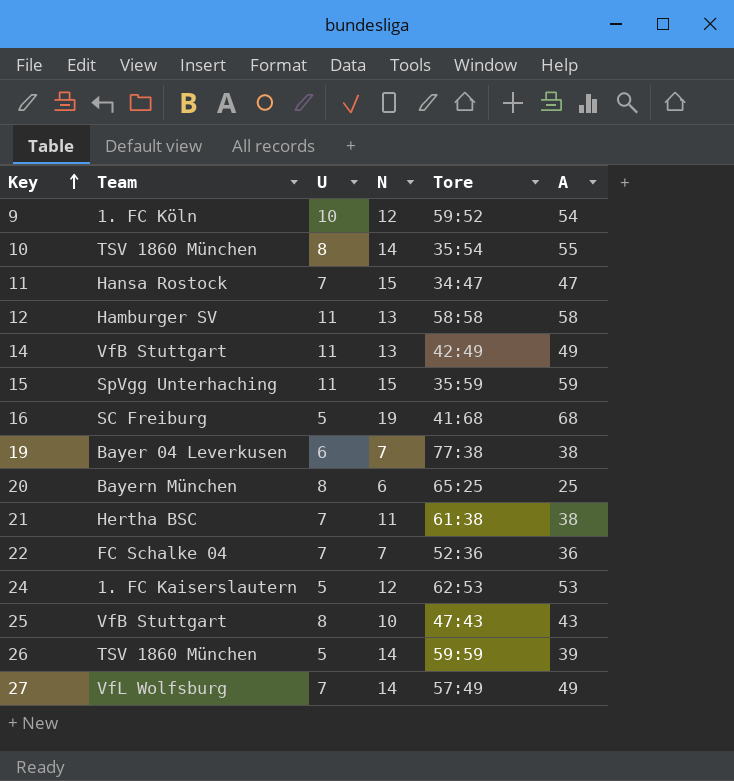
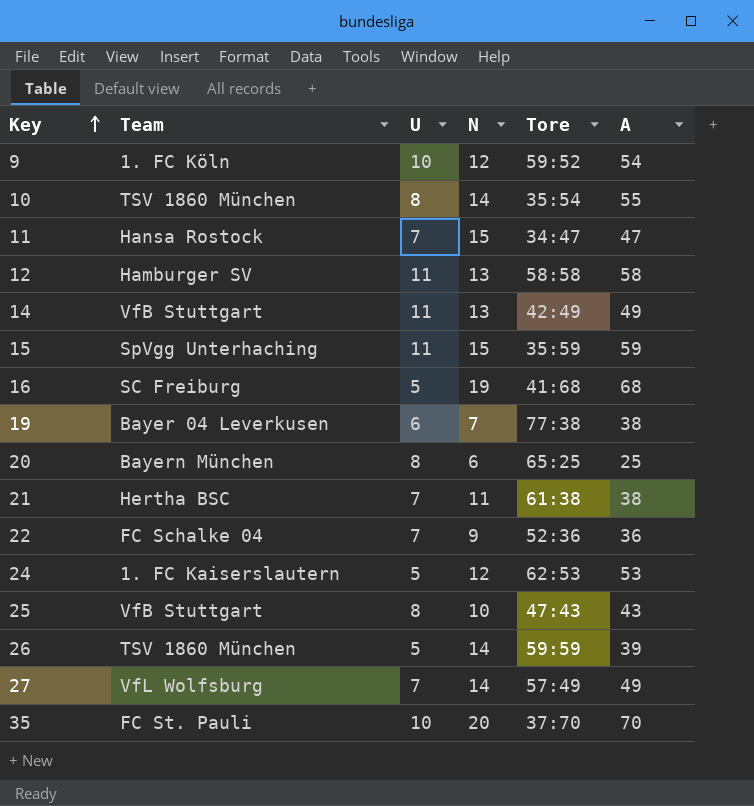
22 | N: 7 -> 9
row 35: none -> FC St. Pauli | 10 | 20 | 37:70 | 70

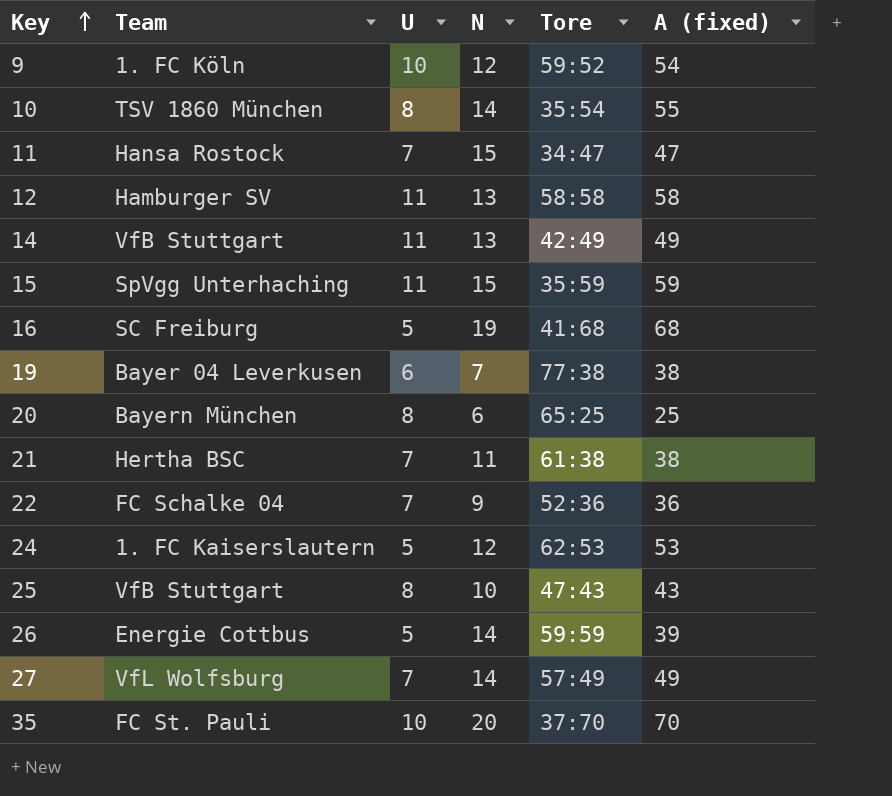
column name: A -> A (fixed)
26 | Team: TSV 1860 München -> Energie Cottbus

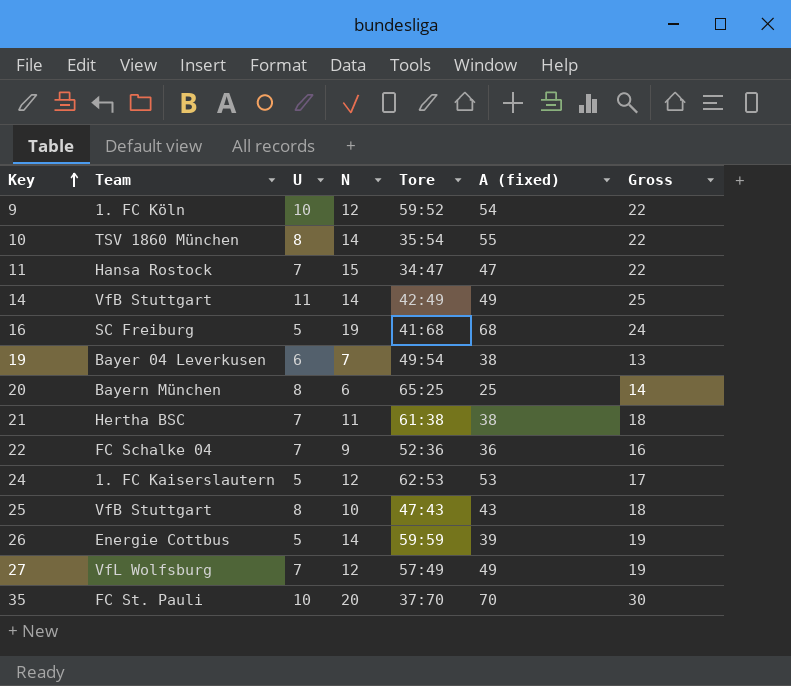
column Gross | formula: none -> [U] + [N]
row 12: Hamburger SV | 11 | 13 | 58:58 | 58 -> none
row 15: SpVgg Unterhaching | 11 | 15 | 35:59 | 59 -> none
14 | N: 13 -> 14
19 | Tore: 77:38 -> 49:54
27 | N: 14 -> 12

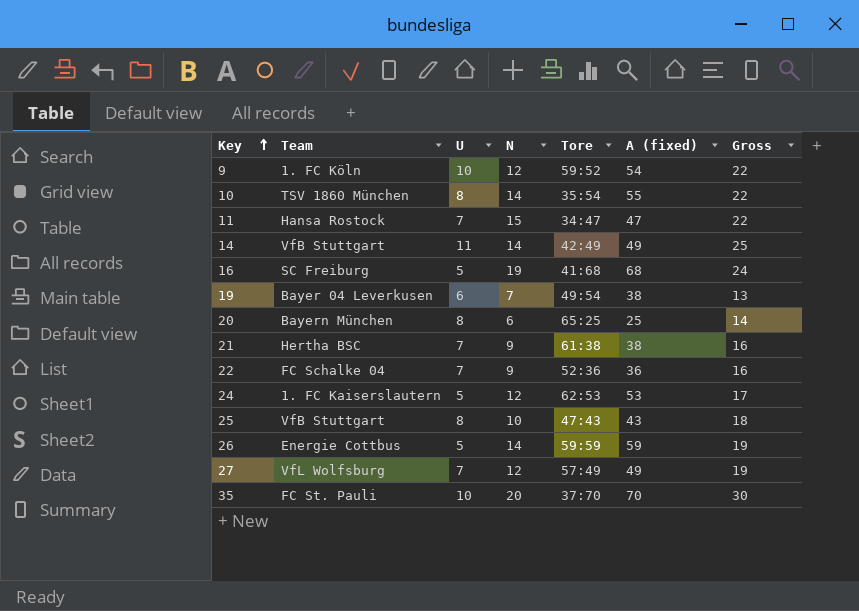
21 | N: 11 -> 9
21 | Gross: 18 -> 16
26 | A (fixed): 39 -> 59

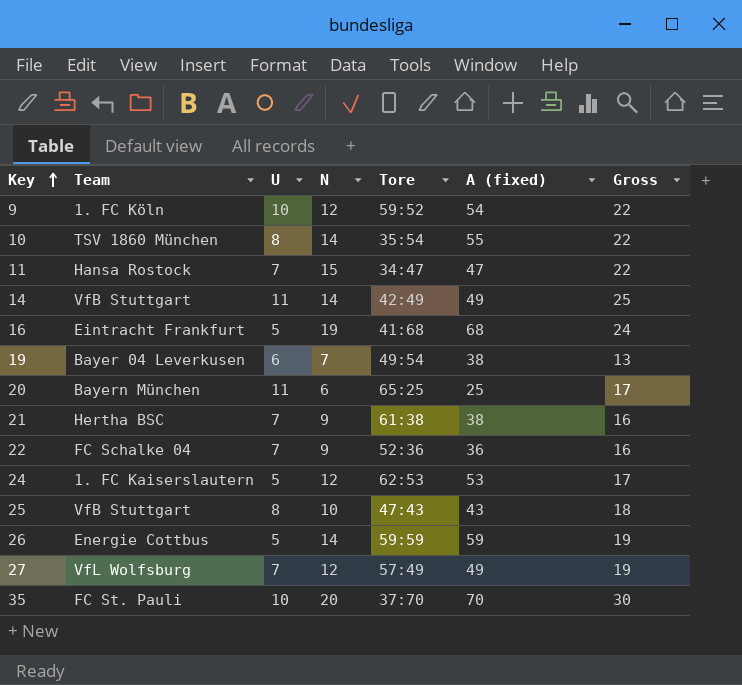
16 | Team: SC Freiburg -> Eintracht Frankfurt
20 | U: 8 -> 11
20 | Gross: 14 -> 17

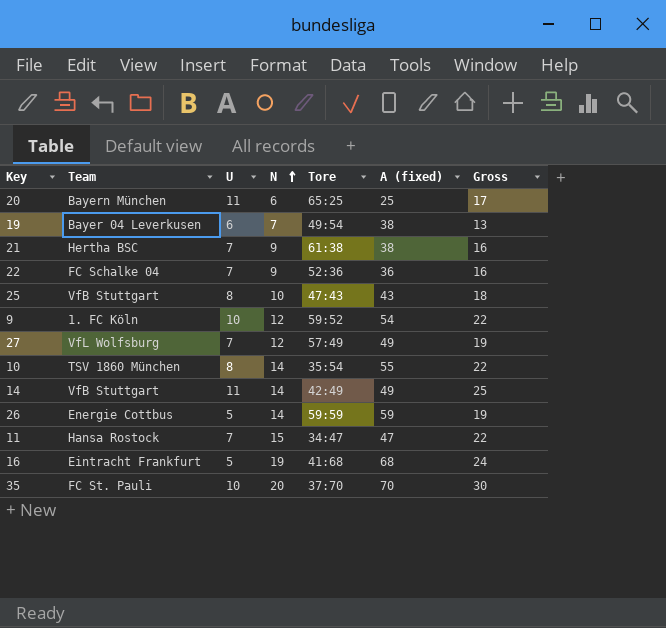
row order: Key ascending -> N ascending
row 24: 1. FC Kaiserslautern | 5 | 12 | 62:53 | 53 | 17 -> none

